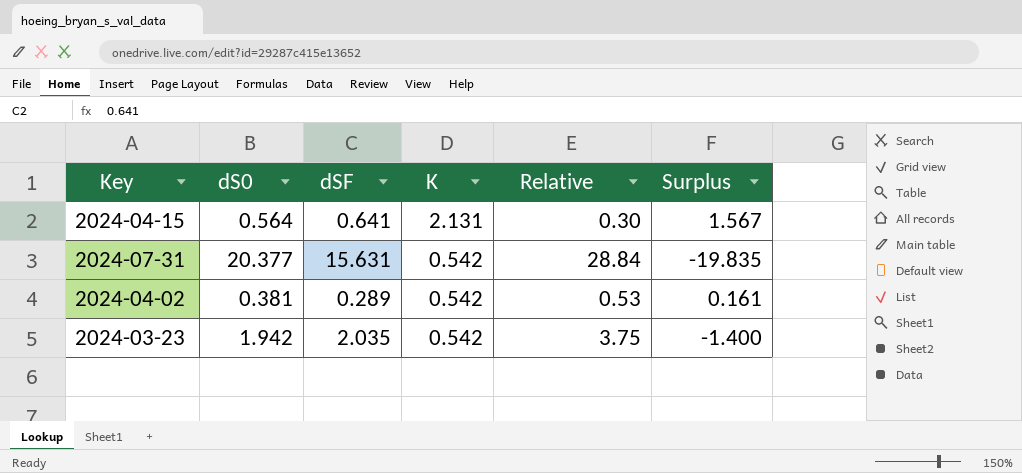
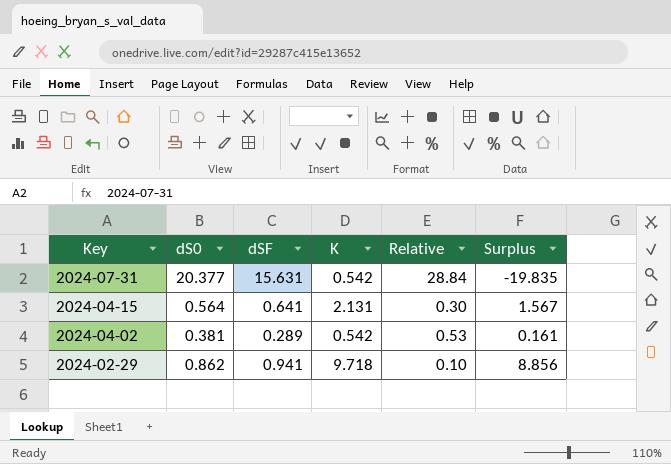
row order: K descending -> Key descending
row 2024-03-23: 1.942 | 2.035 | 0.542 | 3.75 | -1.400 -> none
row 2024-02-29: none -> 0.862 | 0.941 | 9.718 | 0.10 | 8.856

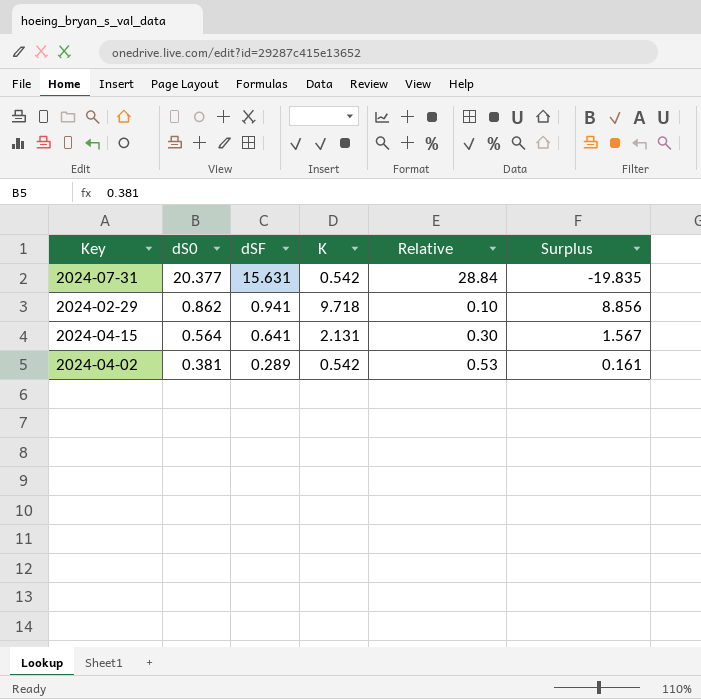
row order: Key descending -> dS0 descending

